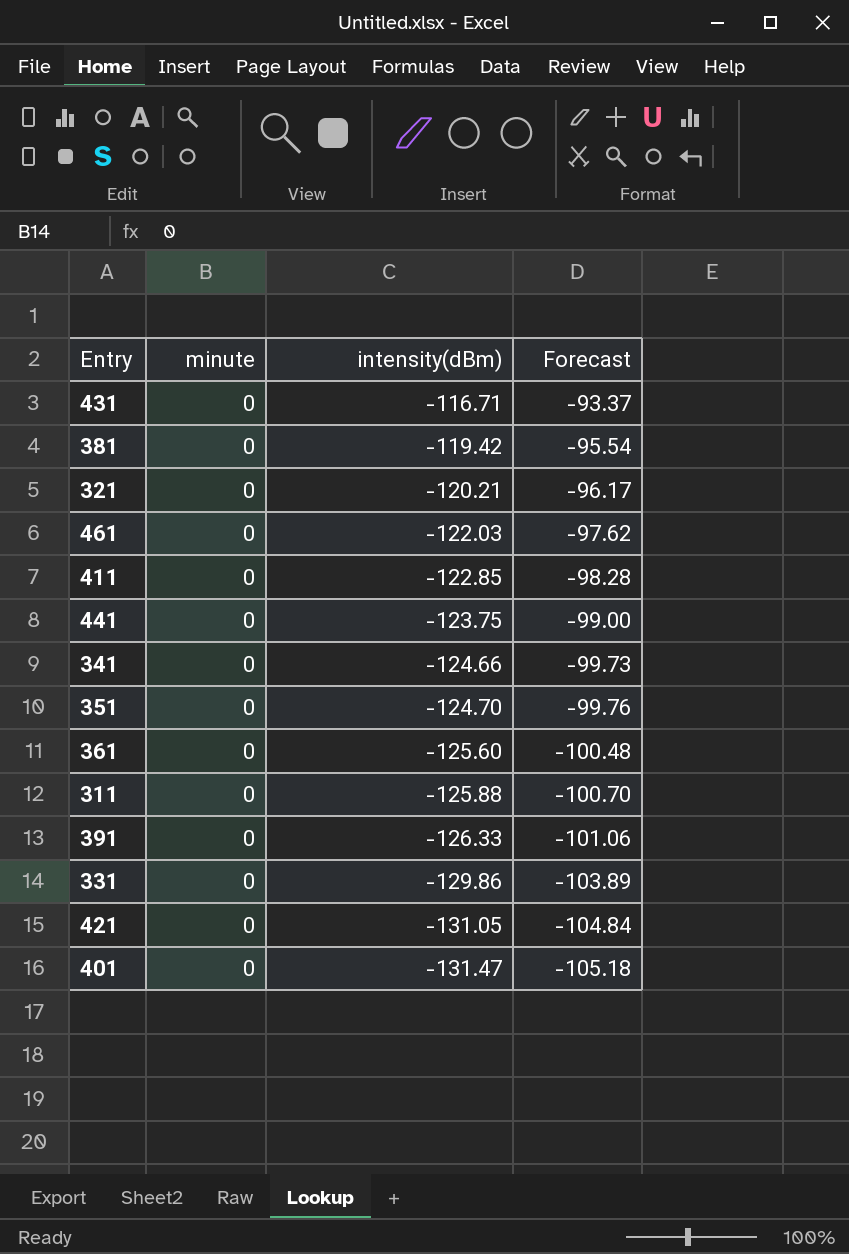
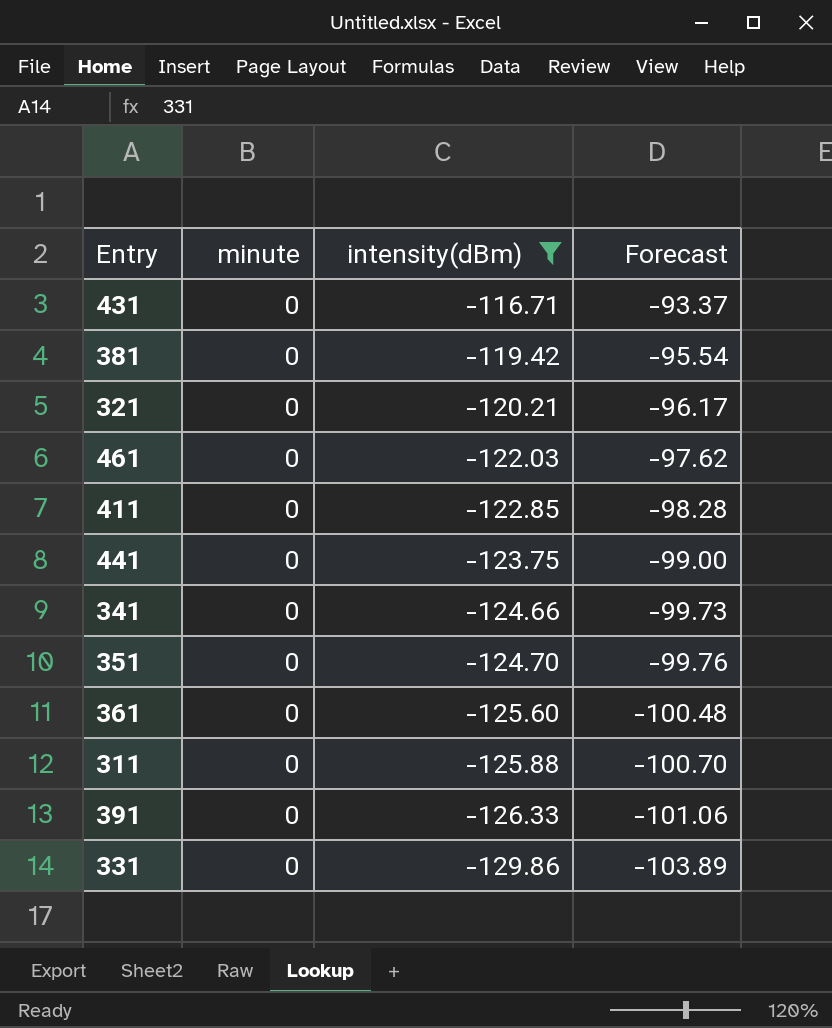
filter: none -> intensity(dBm) >= -129.86

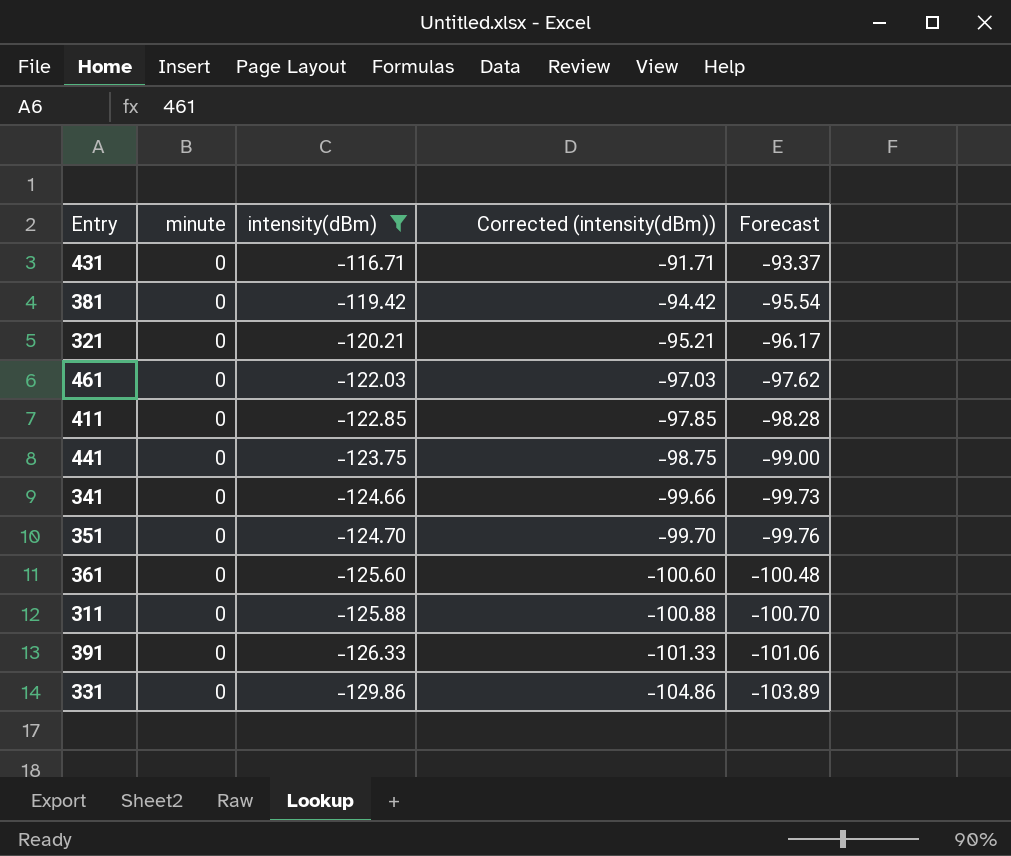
column Corrected (intensity(dBm)) | formula: none -> [intensity(dBm)] + 25

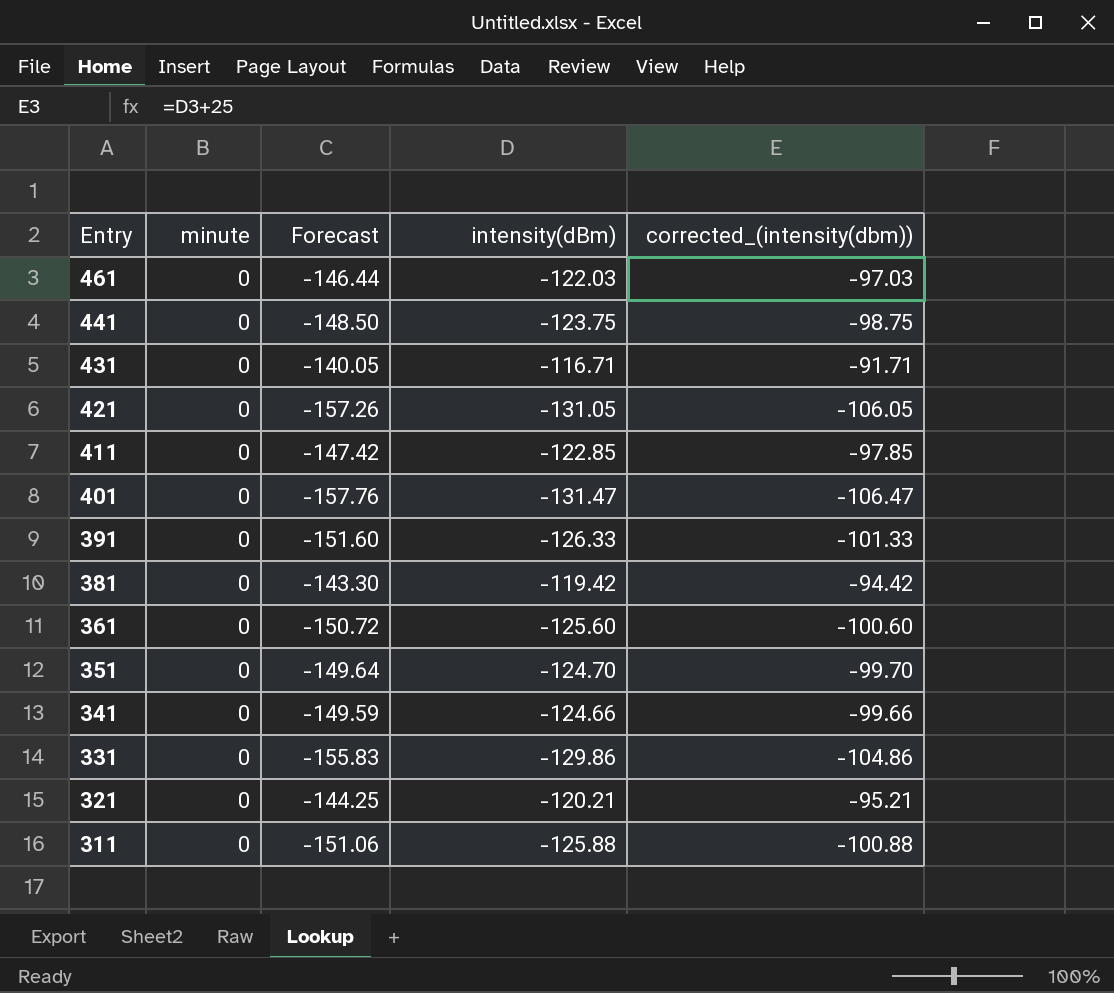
filter: intensity(dBm) >= -129.86 -> none
row order: intensity(dBm) descending -> Entry descending
column Forecast | formula: [intensity(dBm)] * 0.8 -> [intensity(dBm)] * 1.2
column Forecast | position: 5 -> 3
column name: Corrected (intensity(dBm)) -> corrected_(intensity(dbm))

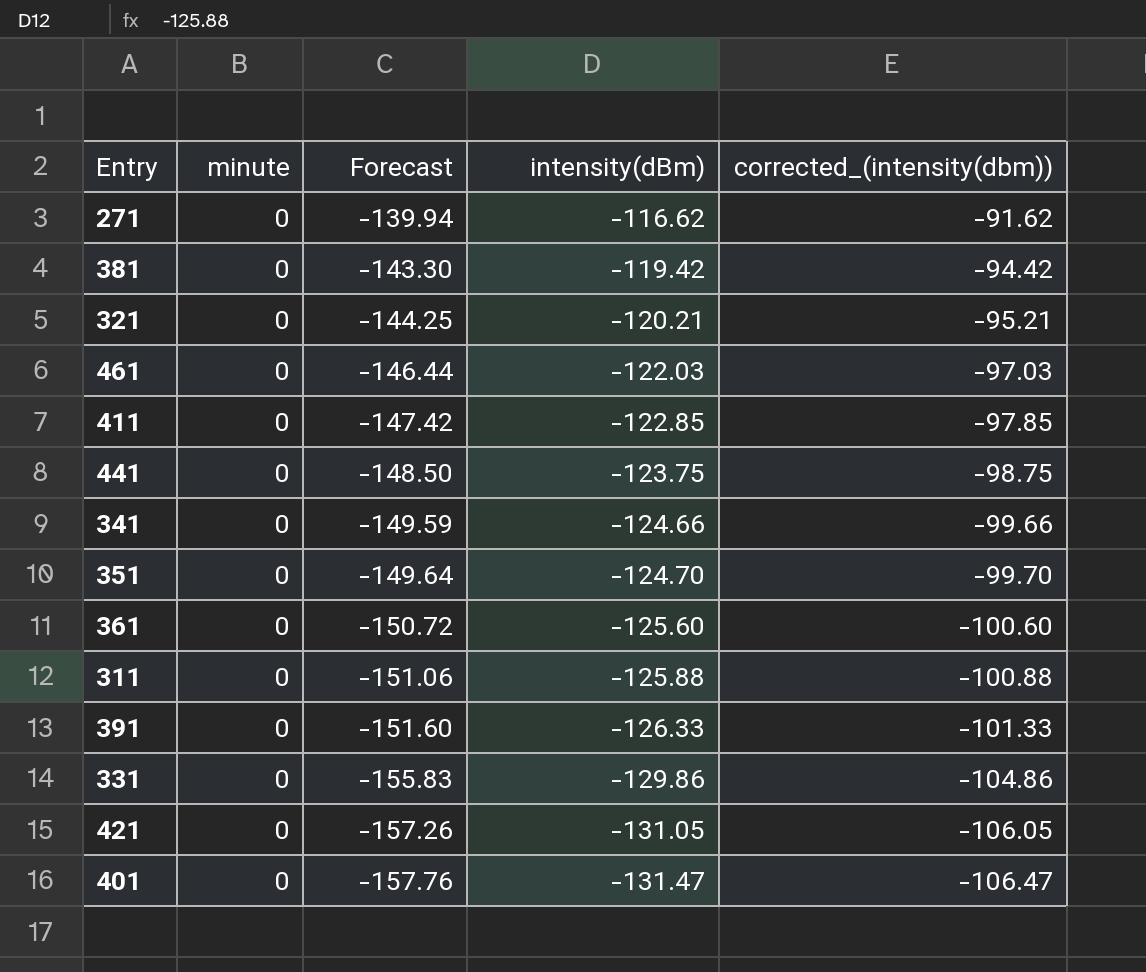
row order: Entry descending -> Forecast descending
row 431: 0 | -140.05 | -116.71 | -91.71 -> none
row 271: none -> 0 | -139.94 | -116.62 | -91.62

